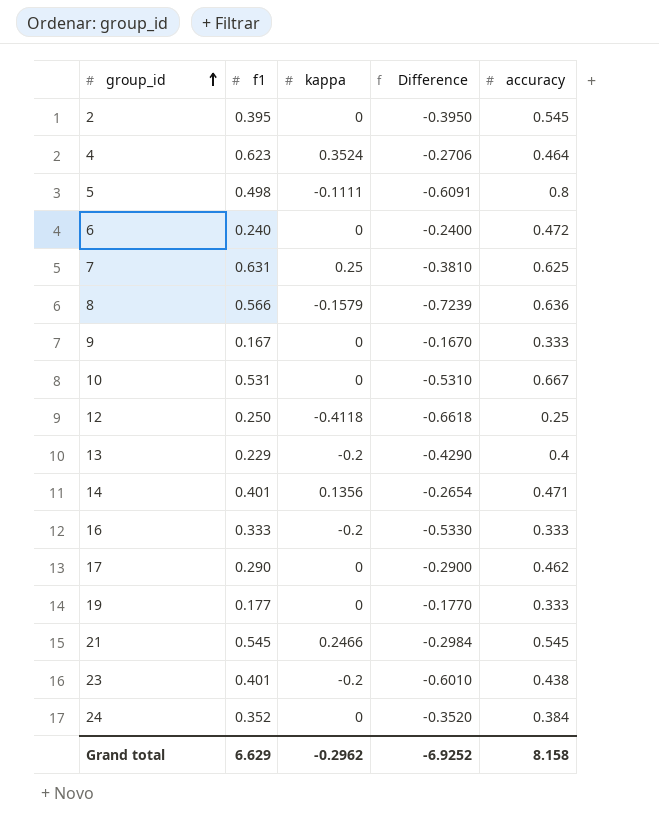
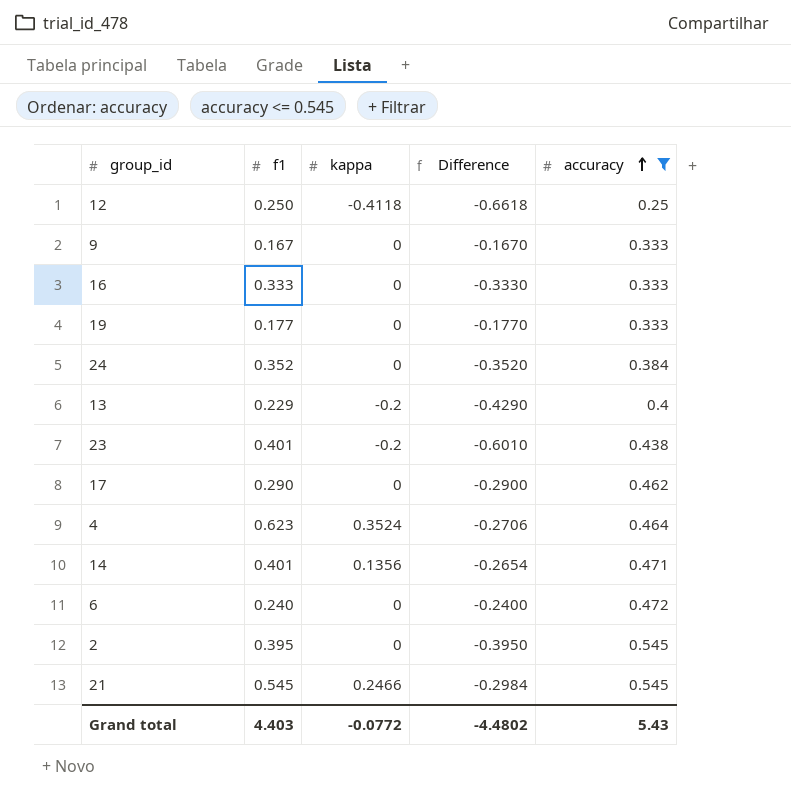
filter: none -> accuracy <= 0.545
row order: group_id ascending -> accuracy ascending
16 | kappa: -0.2 -> 0
16 | Difference: -0.5330 -> -0.3330
Grand total | f1: 6.629 -> 4.403
Grand total | kappa: -0.2962 -> -0.0772
Grand total | Difference: -6.9252 -> -4.4802
Grand total | accuracy: 8.158 -> 5.43

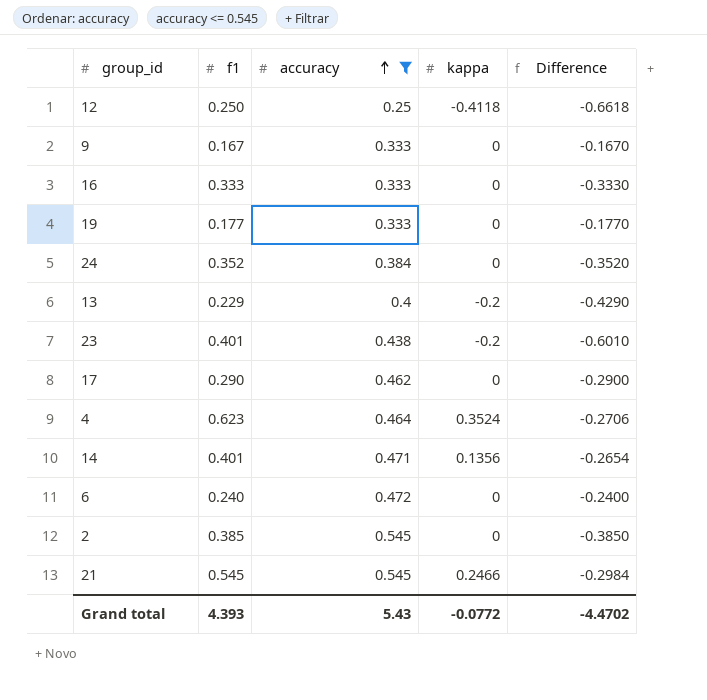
column accuracy | position: 5 -> 3
2 | f1: 0.395 -> 0.385
2 | Difference: -0.3950 -> -0.3850
Grand total | f1: 4.403 -> 4.393
Grand total | Difference: -4.4802 -> -4.4702

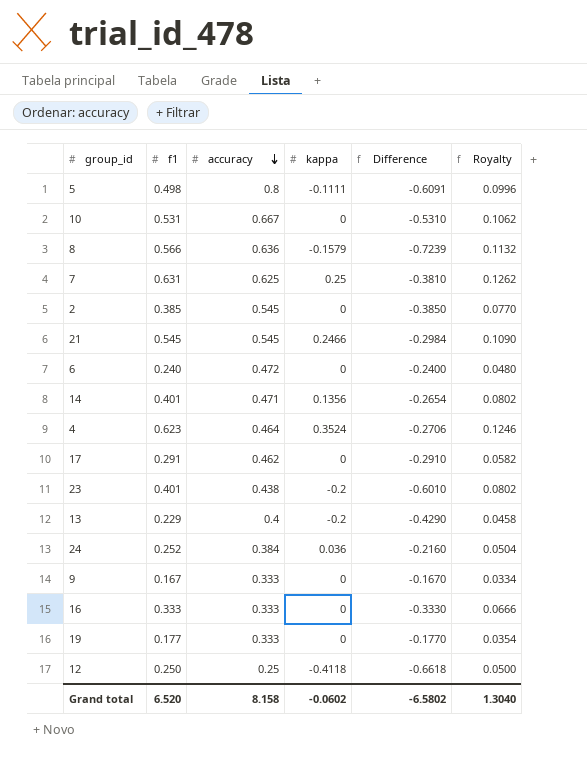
filter: accuracy <= 0.545 -> none
row order: accuracy ascending -> accuracy descending
column Royalty | formula: none -> [f1] * 0.2
17 | f1: 0.290 -> 0.291
17 | Difference: -0.2900 -> -0.2910
24 | f1: 0.352 -> 0.252
24 | kappa: 0 -> 0.036
24 | Difference: -0.3520 -> -0.2160
Grand total | f1: 4.393 -> 6.520
Grand total | accuracy: 5.43 -> 8.158
Grand total | kappa: -0.0772 -> -0.0602
Grand total | Difference: -4.4702 -> -6.5802

